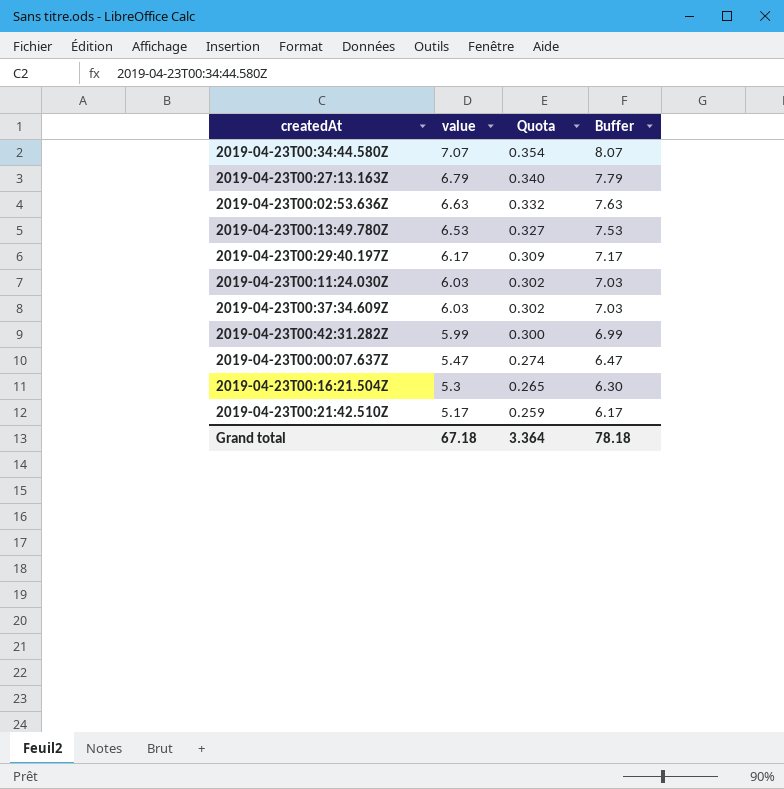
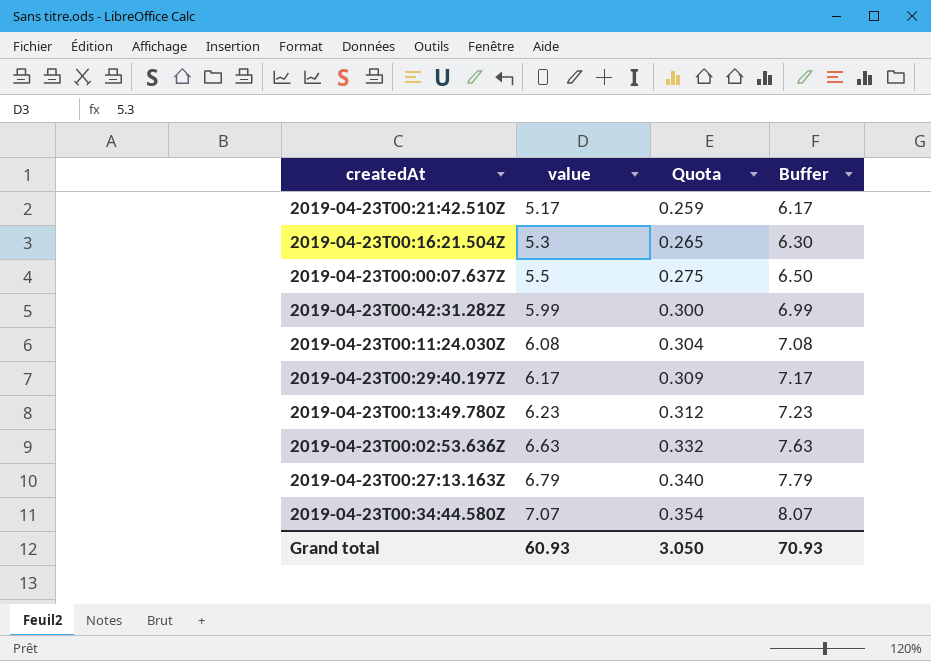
row order: value descending -> value ascending
row 2019-04-23T00:37:34.609Z: 6.03 | 0.302 | 7.03 -> none
2019-04-23T00:00:07.637Z | value: 5.47 -> 5.5
2019-04-23T00:00:07.637Z | Quota: 0.274 -> 0.275
2019-04-23T00:00:07.637Z | Buffer: 6.47 -> 6.50
2019-04-23T00:11:24.030Z | value: 6.03 -> 6.08
2019-04-23T00:11:24.030Z | Quota: 0.302 -> 0.304
2019-04-23T00:11:24.030Z | Buffer: 7.03 -> 7.08
2019-04-23T00:13:49.780Z | value: 6.53 -> 6.23
2019-04-23T00:13:49.780Z | Quota: 0.327 -> 0.312
2019-04-23T00:13:49.780Z | Buffer: 7.53 -> 7.23
Grand total | value: 67.18 -> 60.93
Grand total | Quota: 3.364 -> 3.050
Grand total | Buffer: 78.18 -> 70.93

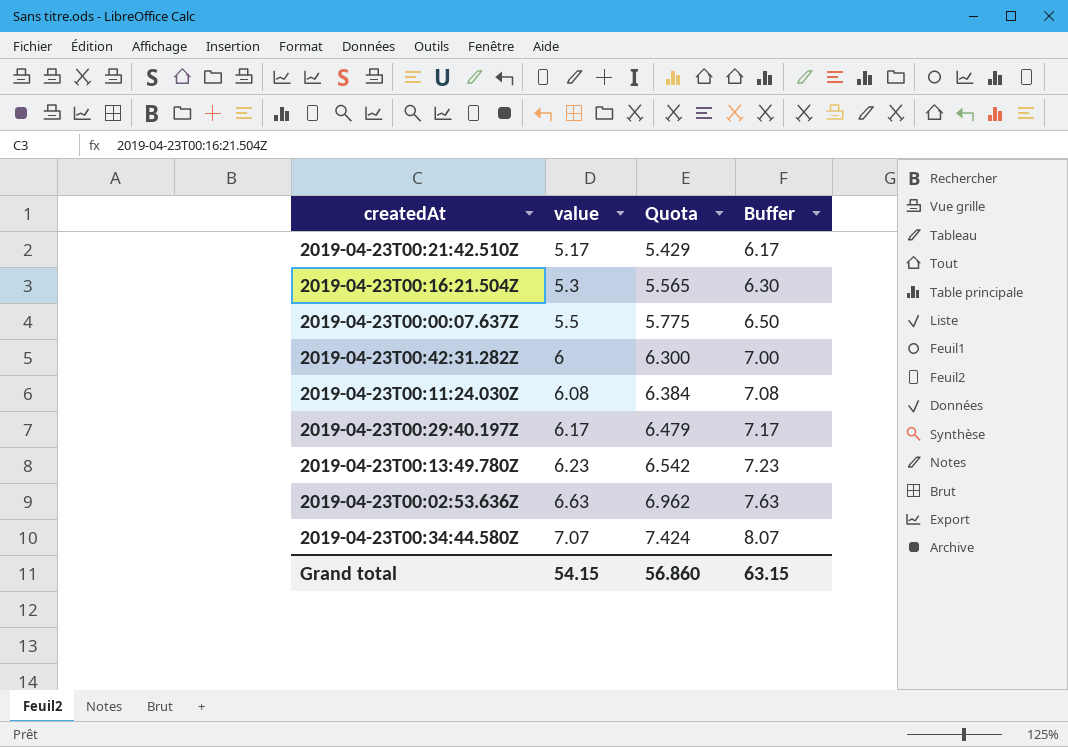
column Quota | formula: [value] * 0.05 -> [value] * 1.05
row 2019-04-23T00:27:13.163Z: 6.79 | 0.340 | 7.79 -> none
2019-04-23T00:42:31.282Z | value: 5.99 -> 6
2019-04-23T00:42:31.282Z | Buffer: 6.99 -> 7.00
Grand total | value: 60.93 -> 54.15
Grand total | Quota: 3.050 -> 56.860
Grand total | Buffer: 70.93 -> 63.15

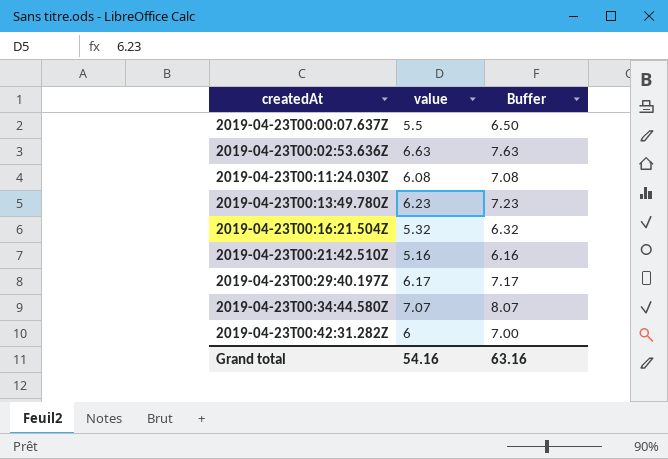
row order: value ascending -> createdAt ascending
column Quota | formula: [value] * 1.05 -> none
2019-04-23T00:16:21.504Z | value: 5.3 -> 5.32
2019-04-23T00:16:21.504Z | Buffer: 6.30 -> 6.32
2019-04-23T00:21:42.510Z | value: 5.17 -> 5.16
2019-04-23T00:21:42.510Z | Buffer: 6.17 -> 6.16
Grand total | value: 54.15 -> 54.16
Grand total | Buffer: 63.15 -> 63.16

